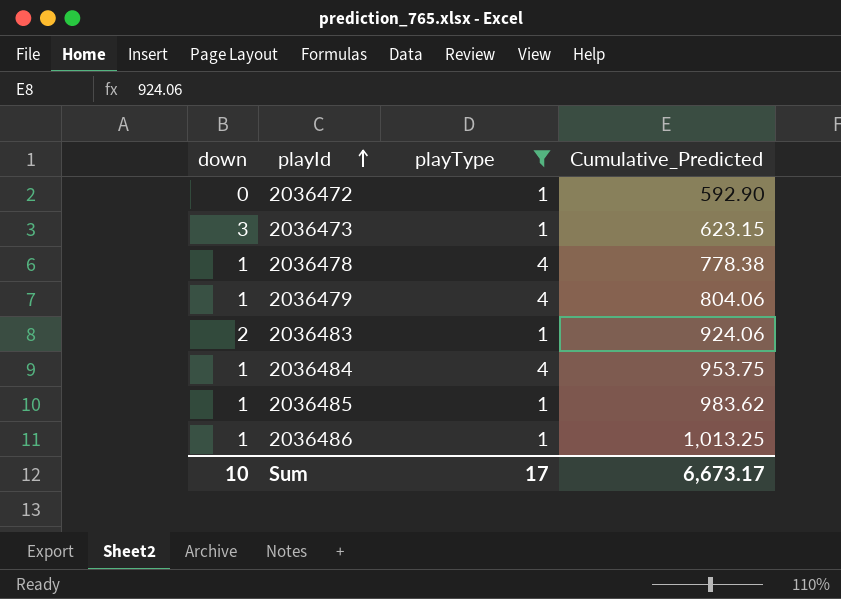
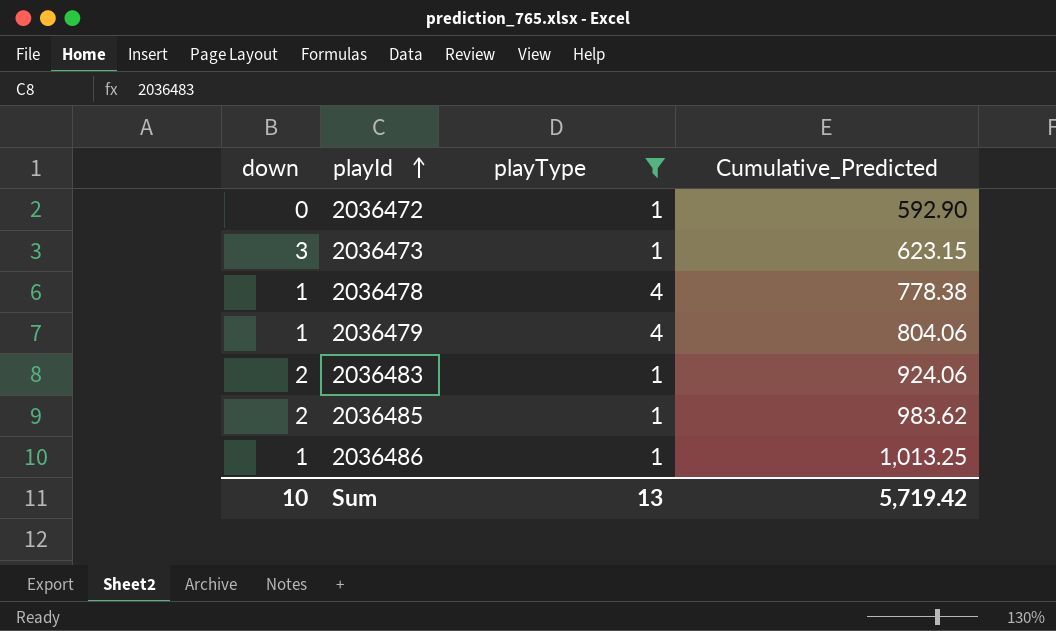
row 2036484: 1 | 4 | 953.75 -> none
2036485 | down: 1 -> 2
Sum | playType: 17 -> 13
Sum | Cumulative_Predicted: 6,673.17 -> 5,719.42

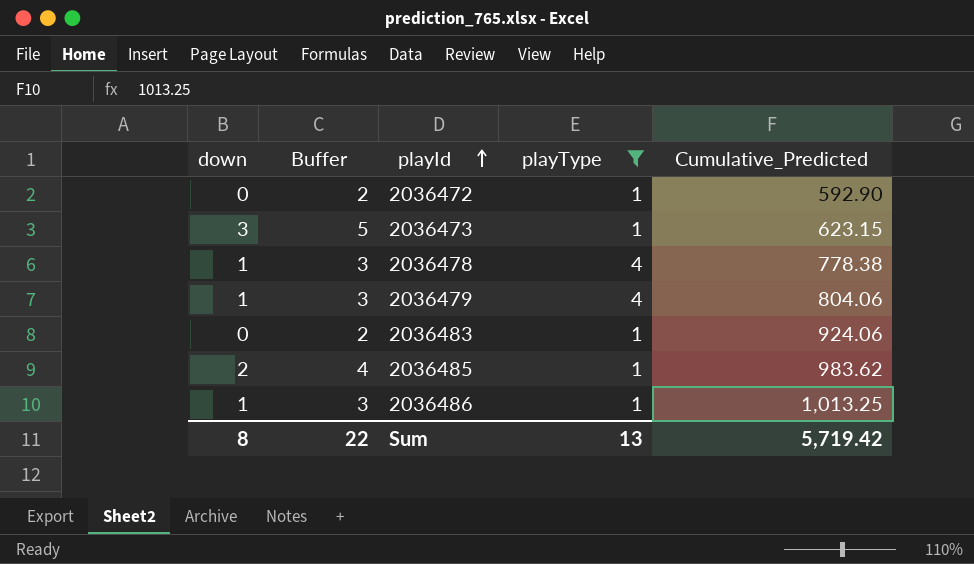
column Buffer | formula: none -> [down] + 2
2036483 | down: 2 -> 0
Sum | down: 10 -> 8

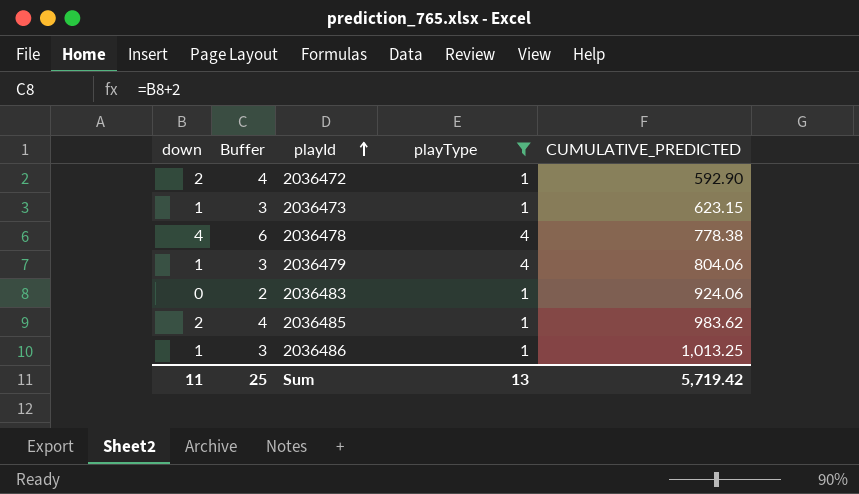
column name: Cumulative_Predicted -> CUMULATIVE_PREDICTED
2036472 | down: 0 -> 2
2036472 | Buffer: 2 -> 4
2036473 | down: 3 -> 1
2036473 | Buffer: 5 -> 3
2036478 | down: 1 -> 4
2036478 | Buffer: 3 -> 6
Sum | down: 8 -> 11
Sum | Buffer: 22 -> 25

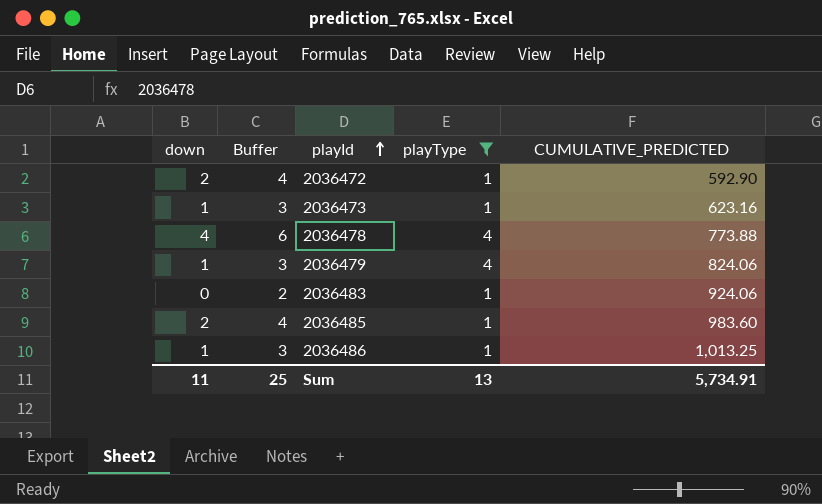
2036473 | CUMULATIVE_PREDICTED: 623.15 -> 623.16
2036478 | CUMULATIVE_PREDICTED: 778.38 -> 773.88
2036479 | CUMULATIVE_PREDICTED: 804.06 -> 824.06
2036485 | CUMULATIVE_PREDICTED: 983.62 -> 983.60
Sum | CUMULATIVE_PREDICTED: 5,719.42 -> 5,734.91

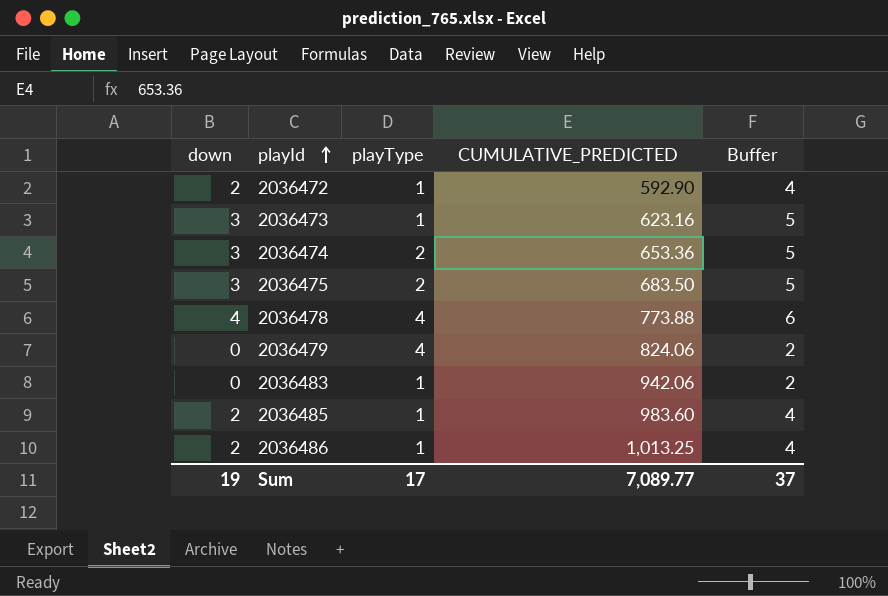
filter: playType != 2 -> none
column Buffer | position: 2 -> 5
2036473 | down: 1 -> 3
2036473 | Buffer: 3 -> 5
2036479 | down: 1 -> 0
2036479 | Buffer: 3 -> 2
2036483 | CUMULATIVE_PREDICTED: 924.06 -> 942.06
2036486 | down: 1 -> 2
2036486 | Buffer: 3 -> 4
Sum | down: 11 -> 19
Sum | playType: 13 -> 17
Sum | CUMULATIVE_PREDICTED: 5,734.91 -> 7,089.77
Sum | Buffer: 25 -> 37

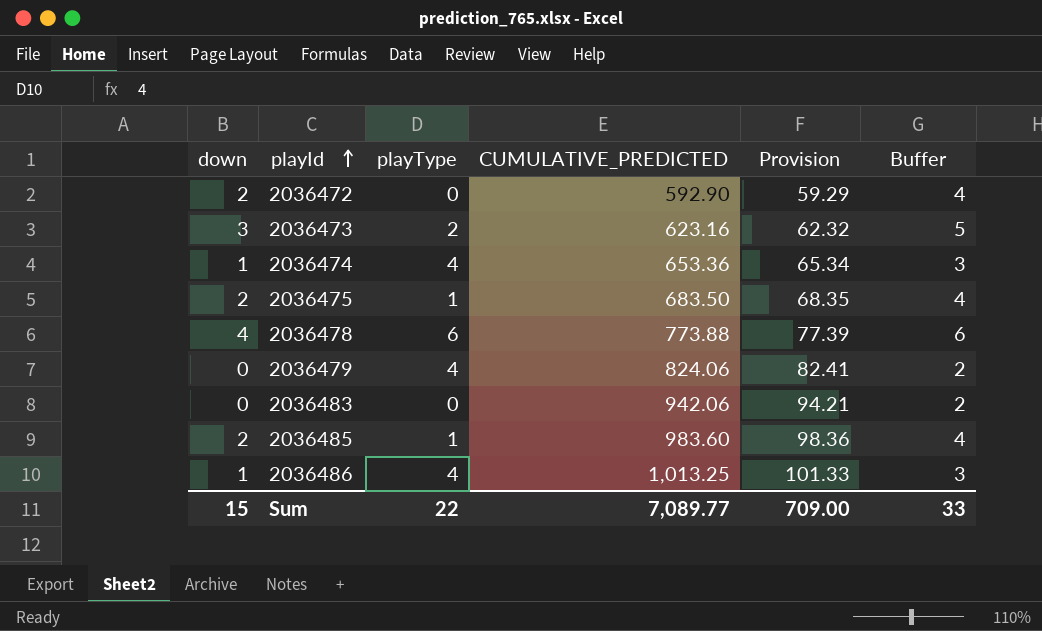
column Provision | formula: none -> [CUMULATIVE_PREDICTED] * 0.1
2036472 | playType: 1 -> 0
2036473 | playType: 1 -> 2
2036474 | down: 3 -> 1
2036474 | playType: 2 -> 4
2036474 | Buffer: 5 -> 3
2036475 | down: 3 -> 2
2036475 | playType: 2 -> 1
2036475 | Buffer: 5 -> 4
2036478 | playType: 4 -> 6
2036483 | playType: 1 -> 0
2036486 | down: 2 -> 1
2036486 | playType: 1 -> 4
2036486 | Buffer: 4 -> 3
Sum | down: 19 -> 15
Sum | playType: 17 -> 22
Sum | Buffer: 37 -> 33

